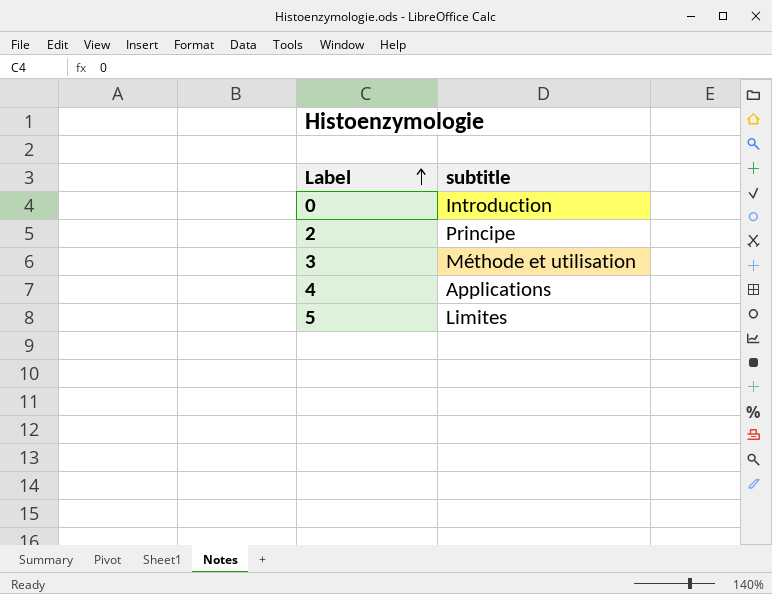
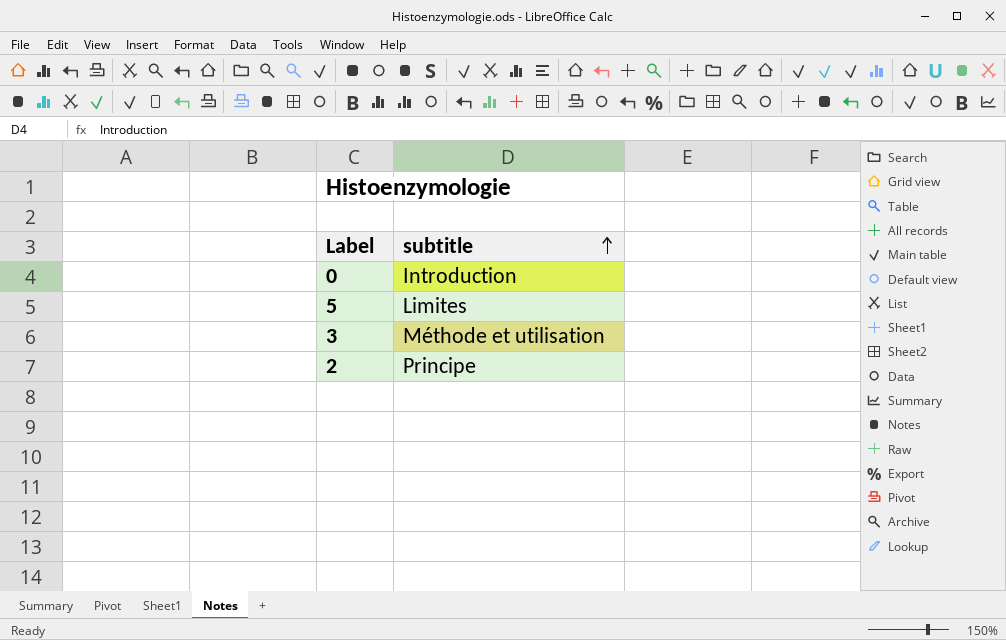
row order: Label ascending -> subtitle ascending
row 4: Applications -> none

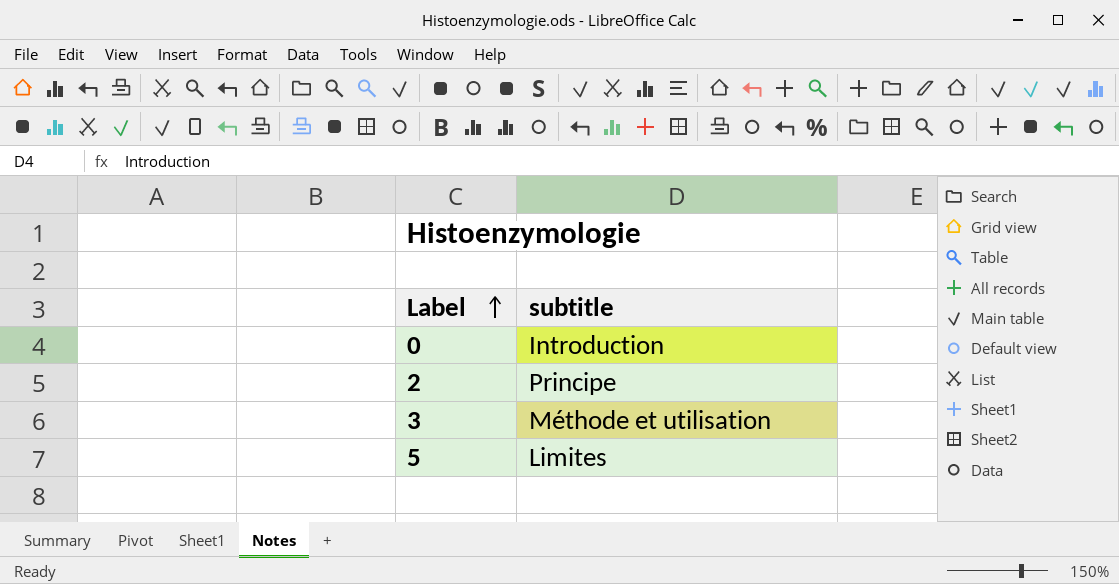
row order: subtitle ascending -> Label ascending

